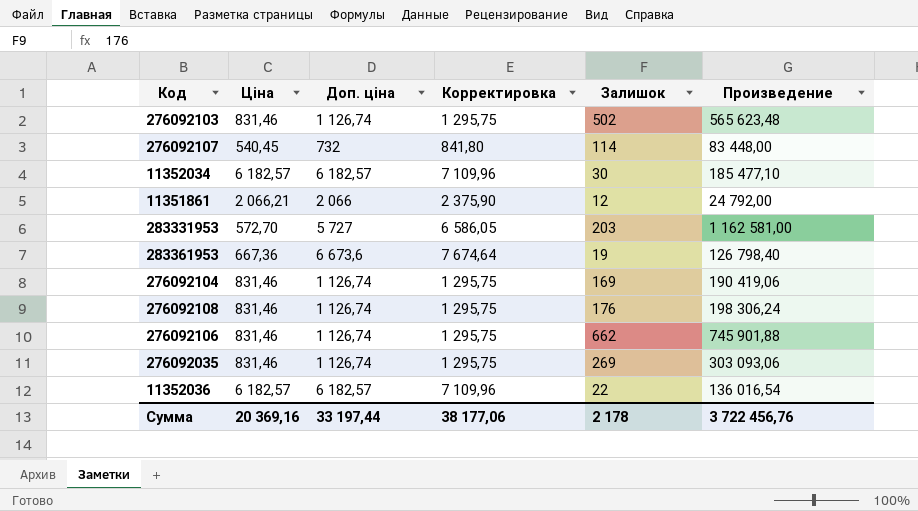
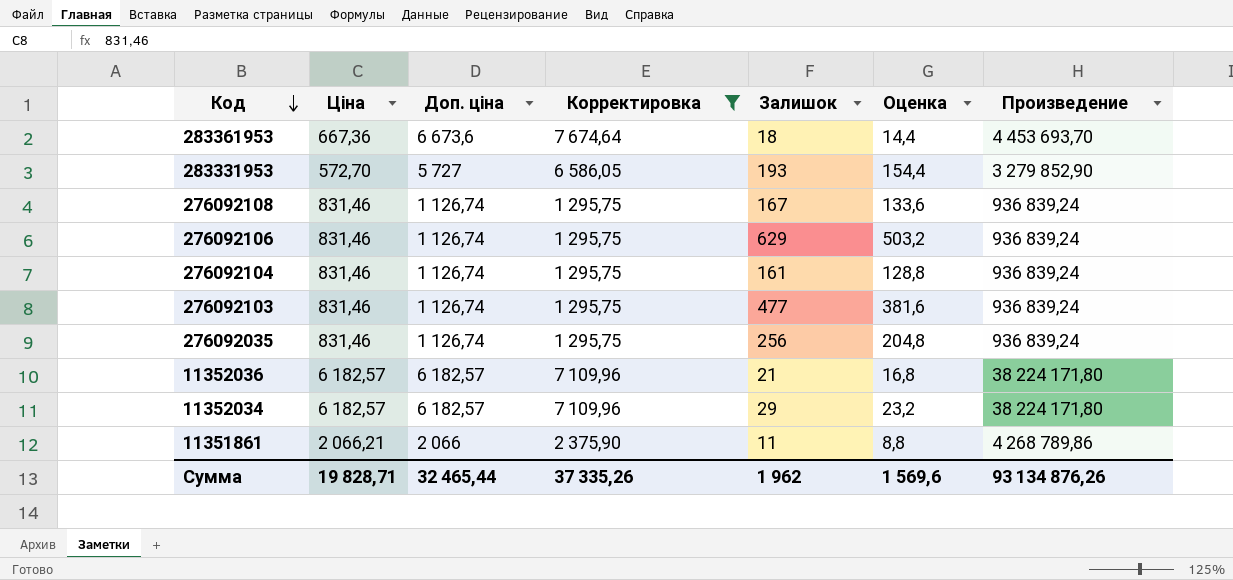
filter: none -> Корректировка != 841,80
row order: none -> Код descending
column Оценка | formula: none -> [Залишок] * 0,8
column Произведение | formula: [Доп. ціна] * [Залишок] -> [Ціна] * [Доп. ціна]
283361953 | Залишок: 19 -> 18
283331953 | Залишок: 203 -> 193
276092108 | Залишок: 176 -> 167
276092106 | Залишок: 662 -> 629
276092104 | Залишок: 169 -> 161
276092103 | Залишок: 502 -> 477
276092035 | Залишок: 269 -> 256
11352036 | Залишок: 22 -> 21
11352034 | Залишок: 30 -> 29
11351861 | Залишок: 12 -> 11
Сумма | Ціна: 20 369,16 -> 19 828,71
Сумма | Доп. ціна: 33 197,44 -> 32 465,44
Сумма | Корректировка: 38 177,06 -> 37 335,26
Сумма | Залишок: 2 178 -> 1 962
Сумма | Произведение: 3 722 456,76 -> 93 134 876,26

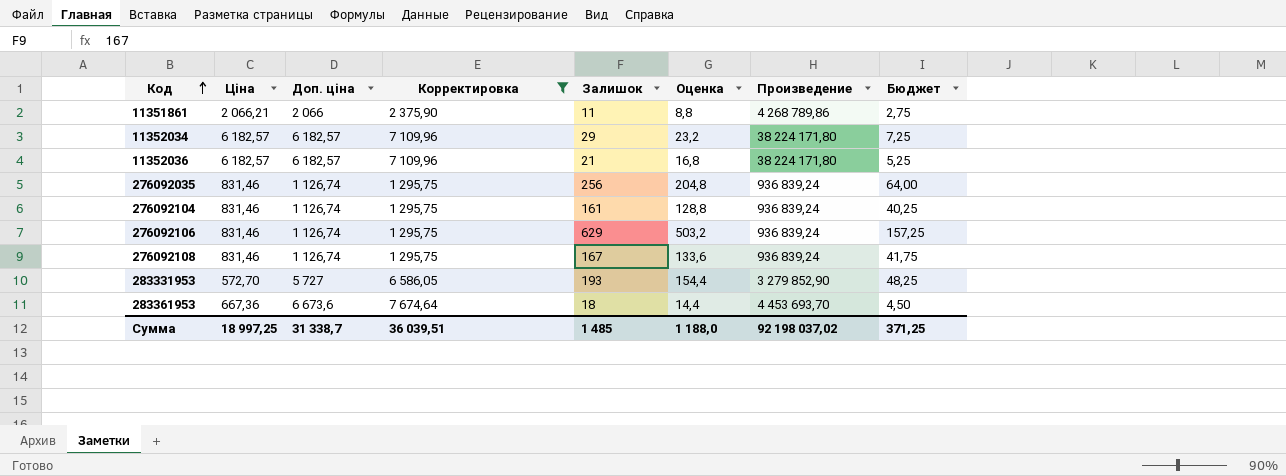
row order: Код descending -> Код ascending
column Бюджет | formula: none -> [Залишок] * 0,25
row 276092103: 831,46 | 1 126,74 | 1 295,75 | 477 | 381,6 | 936 839,24 -> none
Сумма | Ціна: 19 828,71 -> 18 997,25
Сумма | Доп. ціна: 32 465,44 -> 31 338,7
Сумма | Корректировка: 37 335,26 -> 36 039,51
Сумма | Залишок: 1 962 -> 1 485
Сумма | Оценка: 1 569,6 -> 1 188,0
Сумма | Произведение: 93 134 876,26 -> 92 198 037,02

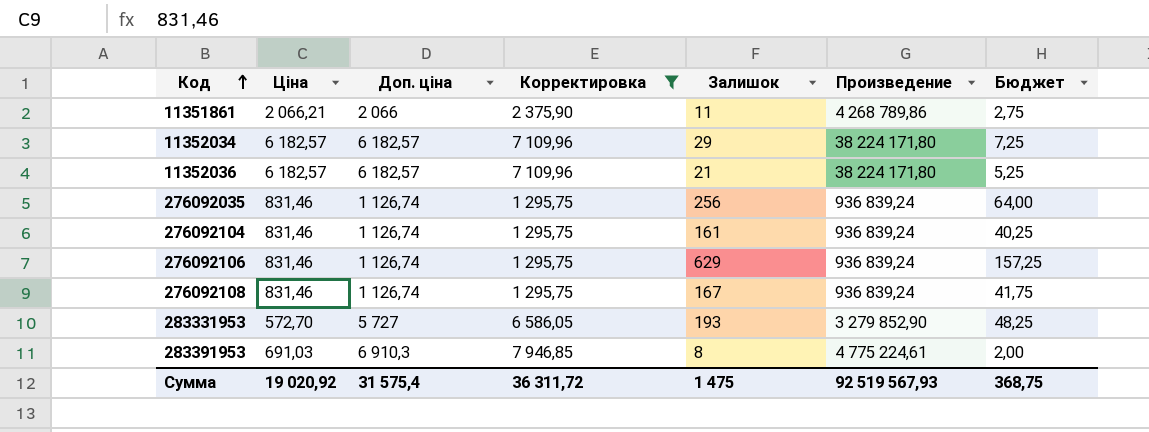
column Оценка | formula: [Залишок] * 0,8 -> none
row 283361953: 667,36 | 6 673,6 | 7 674,64 | 18 | 14,4 | 4 453 693,70 | 4,50 -> none
row 283391953: none -> 691,03 | 6 910,3 | 7 946,85 | 8 | 4 775 224,61 | 2,00
Сумма | Ціна: 18 997,25 -> 19 020,92
Сумма | Доп. ціна: 31 338,7 -> 31 575,4
Сумма | Корректировка: 36 039,51 -> 36 311,72
Сумма | Залишок: 1 485 -> 1 475
Сумма | Произведение: 92 198 037,02 -> 92 519 567,93
Сумма | Бюджет: 371,25 -> 368,75

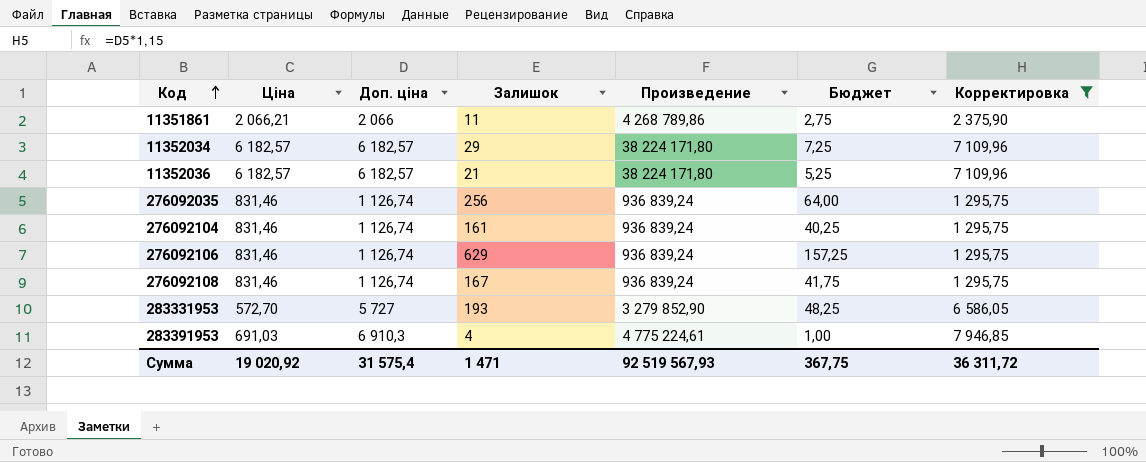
column Корректировка | position: 4 -> 7
283391953 | Залишок: 8 -> 4
283391953 | Бюджет: 2,00 -> 1,00
Сумма | Залишок: 1 475 -> 1 471
Сумма | Бюджет: 368,75 -> 367,75

